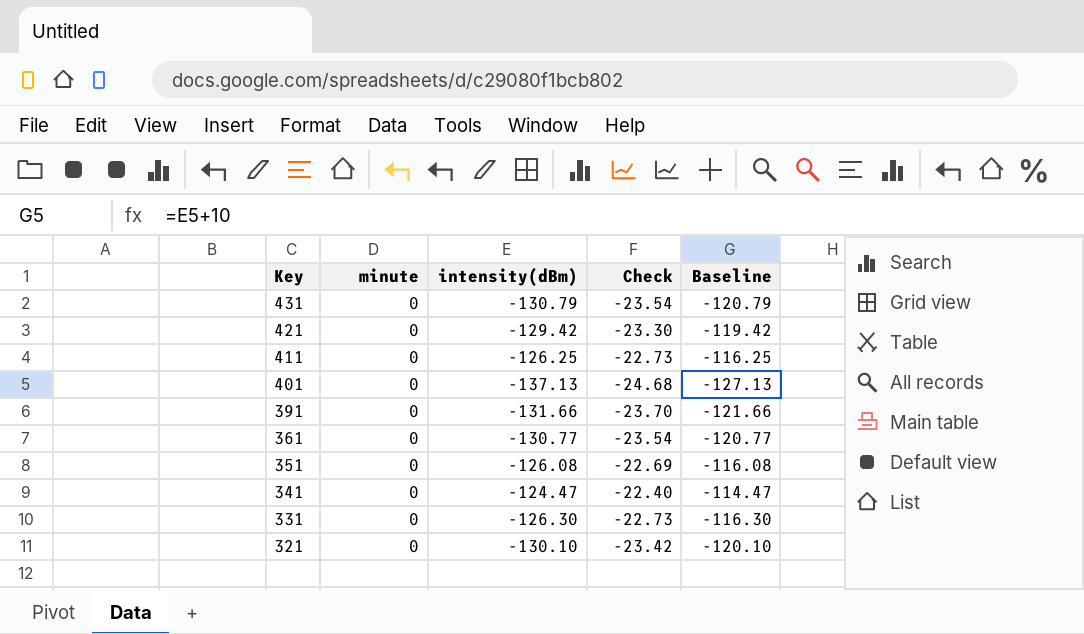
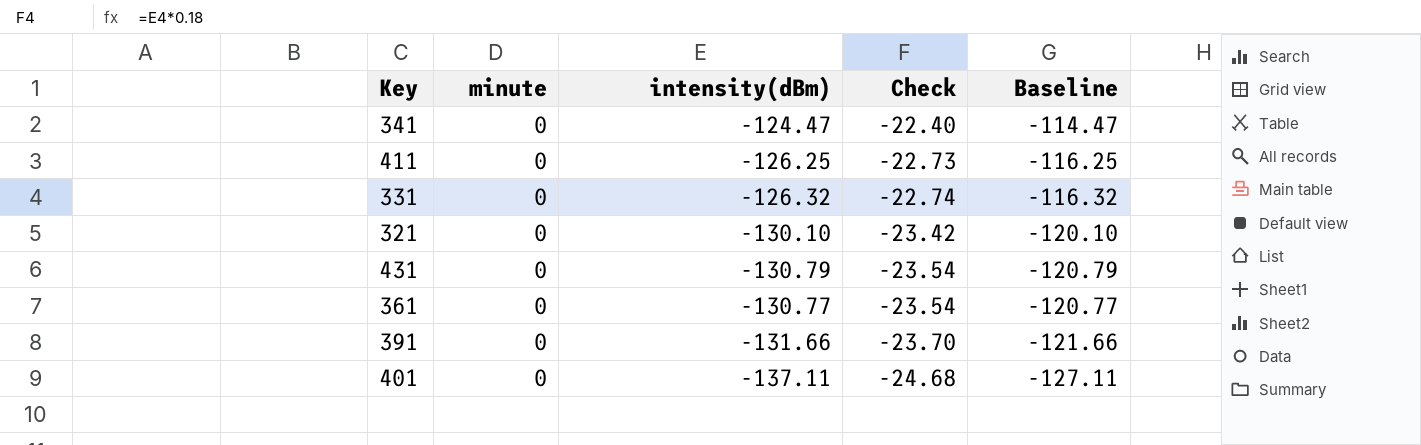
row order: Key descending -> Check descending
row 421: 0 | -129.42 | -23.30 | -119.42 -> none
row 351: 0 | -126.08 | -22.69 | -116.08 -> none
331 | intensity(dBm): -126.30 -> -126.32
331 | Check: -22.73 -> -22.74
331 | Baseline: -116.30 -> -116.32
401 | intensity(dBm): -137.13 -> -137.11
401 | Baseline: -127.13 -> -127.11

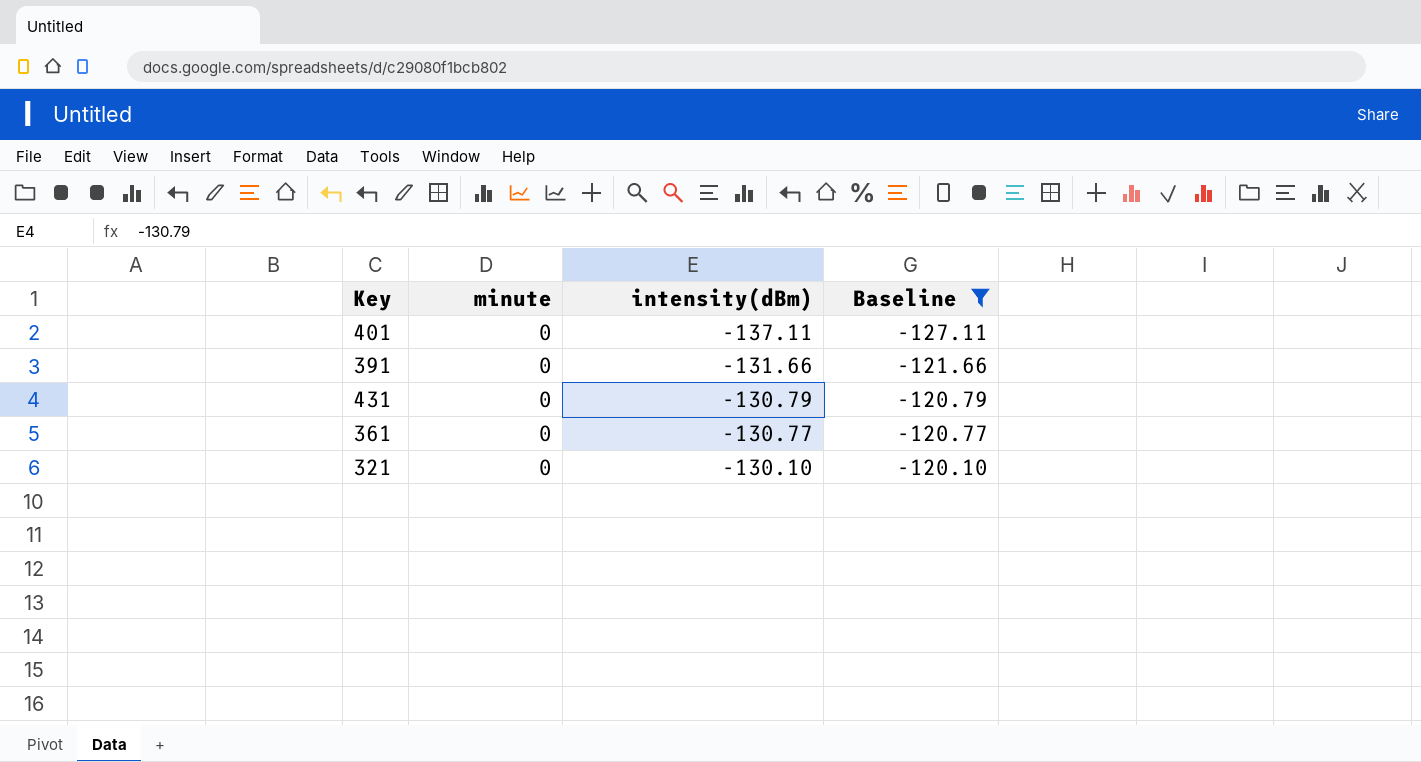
filter: none -> Baseline <= -120.10
row order: Check descending -> intensity(dBm) ascending
column Check | formula: [intensity(dBm)] * 0.18 -> none

